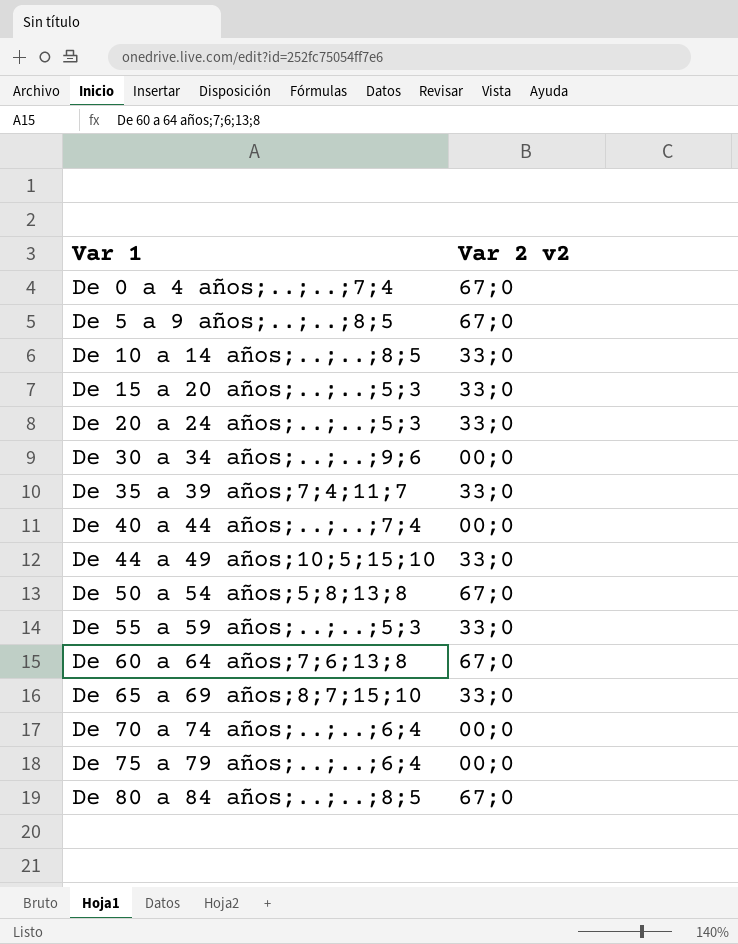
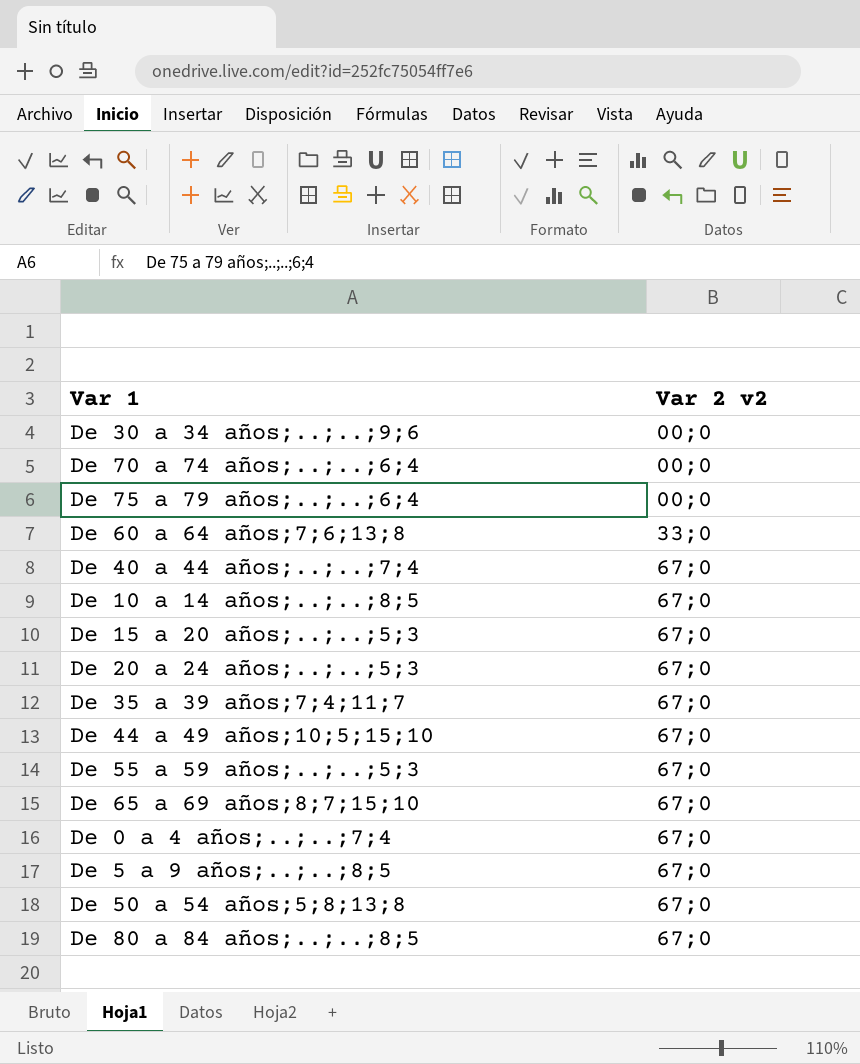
row order: Var 1 ascending -> Var 2 v2 ascending
De 60 a 64 años;7;6;13;8 | Var 2 v2: 67;0 -> 33;0
De 40 a 44 años;..;..;7;4 | Var 2 v2: 00;0 -> 67;0
De 10 a 14 años;..;..;8;5 | Var 2 v2: 33;0 -> 67;0
De 15 a 20 años;..;..;5;3 | Var 2 v2: 33;0 -> 67;0
De 20 a 24 años;..;..;5;3 | Var 2 v2: 33;0 -> 67;0
De 35 a 39 años;7;4;11;7 | Var 2 v2: 33;0 -> 67;0
De 44 a 49 años;10;5;15;10 | Var 2 v2: 33;0 -> 67;0
De 55 a 59 años;..;..;5;3 | Var 2 v2: 33;0 -> 67;0
De 65 a 69 años;8;7;15;10 | Var 2 v2: 33;0 -> 67;0

